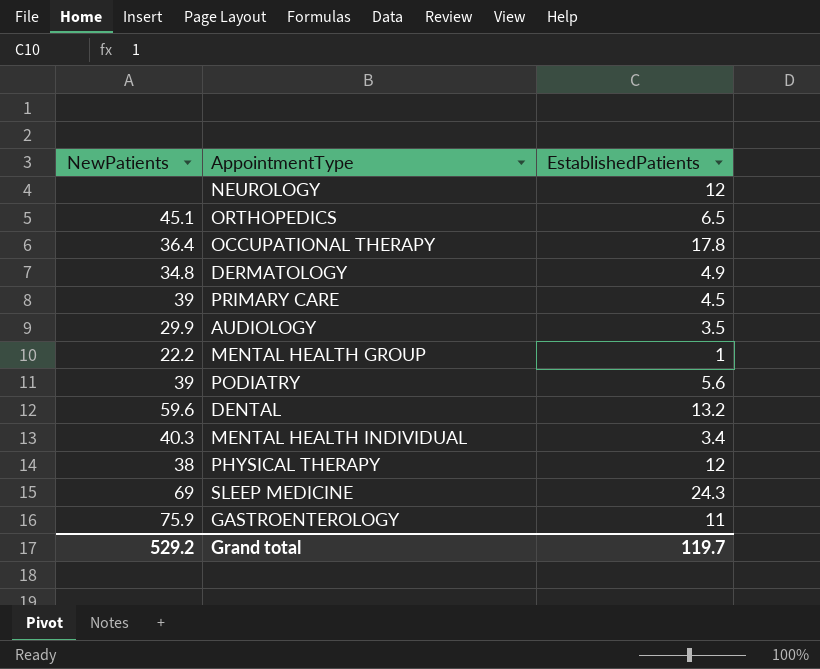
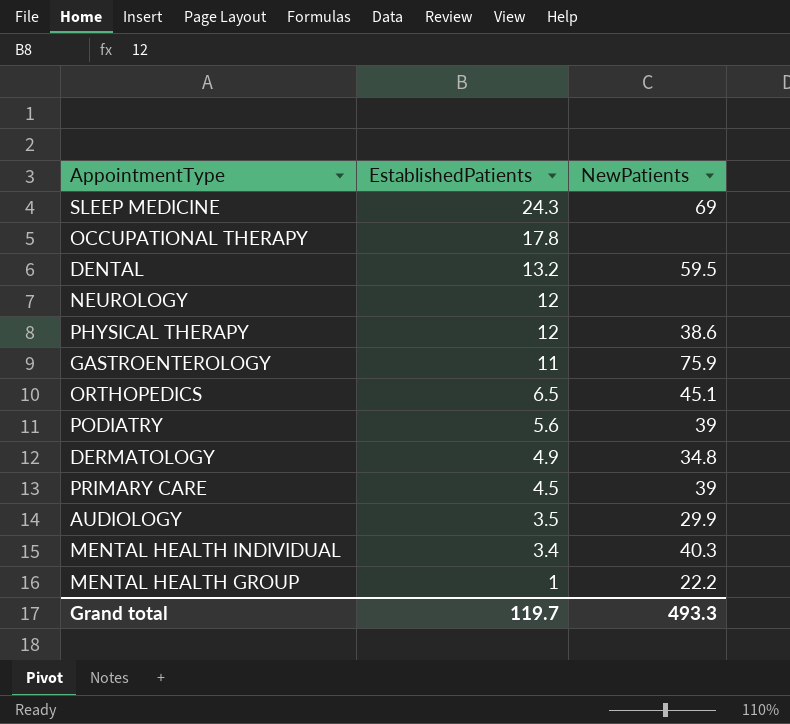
row order: none -> EstablishedPatients descending
column NewPatients | position: 1 -> 3
OCCUPATIONAL THERAPY | NewPatients: 36.4 -> none
DENTAL | NewPatients: 59.6 -> 59.5
PHYSICAL THERAPY | NewPatients: 38 -> 38.6
Grand total | NewPatients: 529.2 -> 493.3

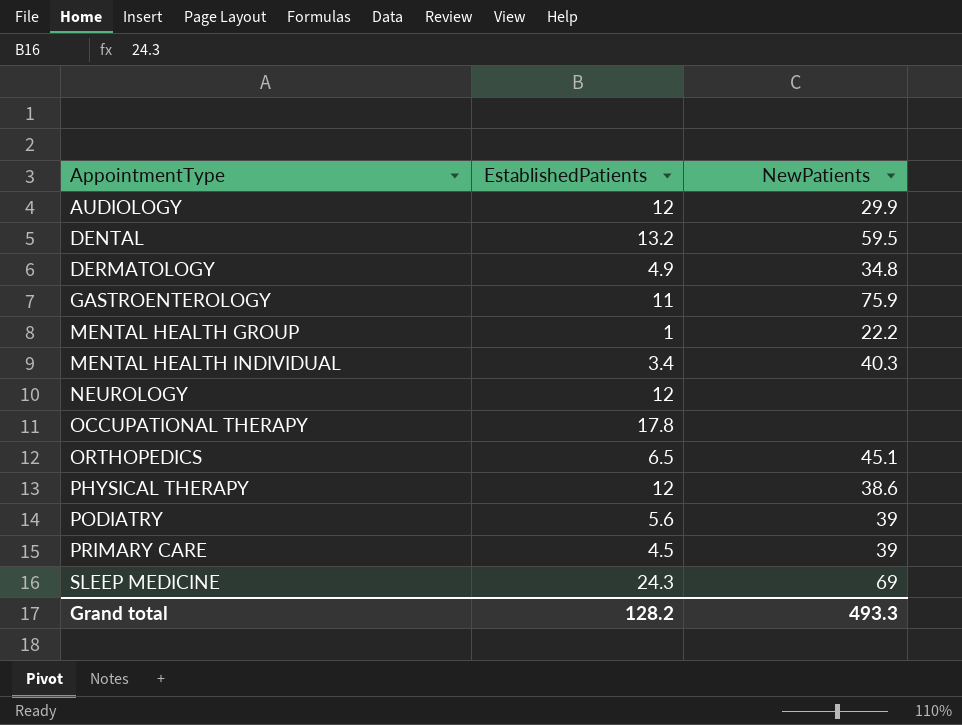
row order: EstablishedPatients descending -> AppointmentType ascending
AUDIOLOGY | EstablishedPatients: 3.5 -> 12
Grand total | EstablishedPatients: 119.7 -> 128.2

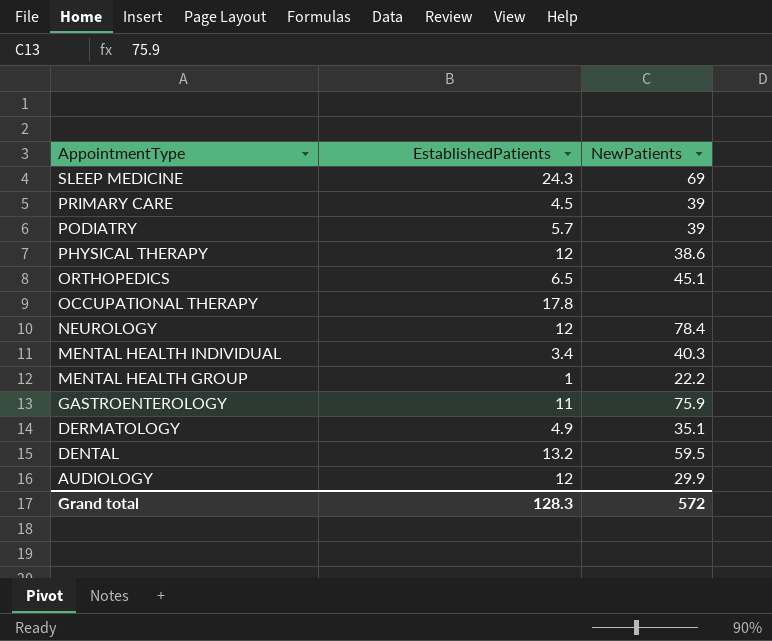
row order: AppointmentType ascending -> AppointmentType descending
PODIATRY | EstablishedPatients: 5.6 -> 5.7
NEUROLOGY | NewPatients: none -> 78.4
DERMATOLOGY | NewPatients: 34.8 -> 35.1
Grand total | EstablishedPatients: 128.2 -> 128.3
Grand total | NewPatients: 493.3 -> 572

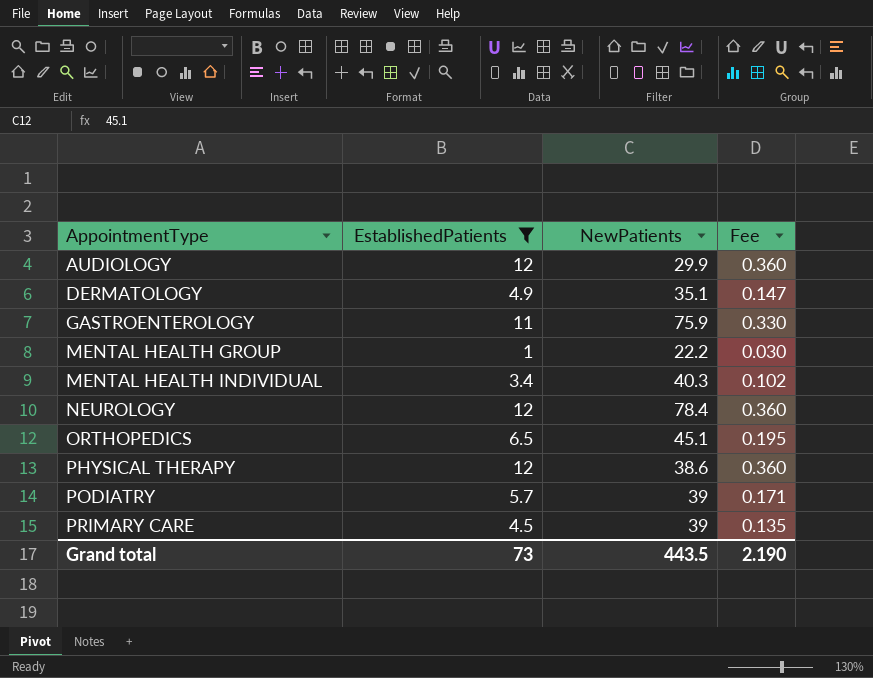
filter: none -> EstablishedPatients <= 12
row order: AppointmentType descending -> AppointmentType ascending
column Fee | formula: none -> [EstablishedPatients] * 0.03
Grand total | EstablishedPatients: 128.3 -> 73
Grand total | NewPatients: 572 -> 443.5

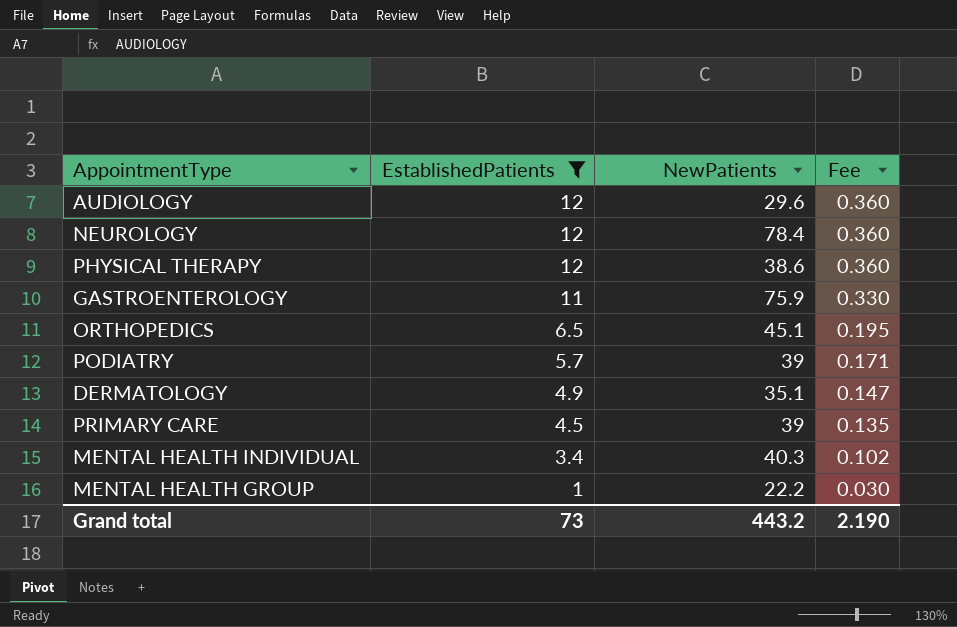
row order: AppointmentType ascending -> EstablishedPatients descending
AUDIOLOGY | NewPatients: 29.9 -> 29.6
Grand total | NewPatients: 443.5 -> 443.2

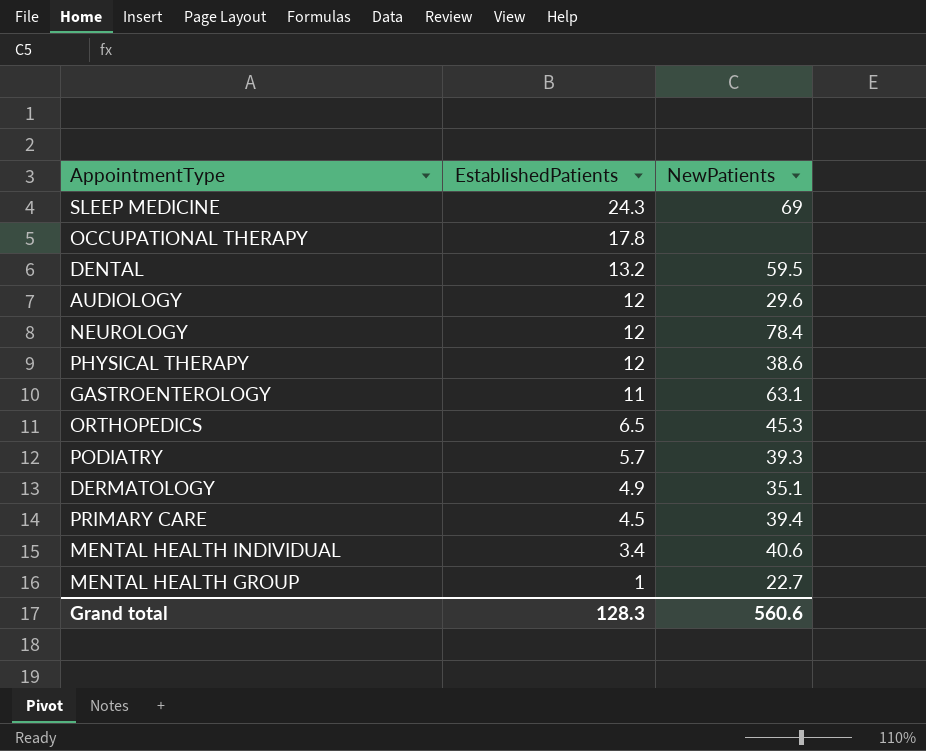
filter: EstablishedPatients <= 12 -> none
column Fee | formula: [EstablishedPatients] * 0.03 -> none
GASTROENTEROLOGY | NewPatients: 75.9 -> 63.1
ORTHOPEDICS | NewPatients: 45.1 -> 45.3
PODIATRY | NewPatients: 39 -> 39.3
PRIMARY CARE | NewPatients: 39 -> 39.4
MENTAL HEALTH INDIVIDUAL | NewPatients: 40.3 -> 40.6
MENTAL HEALTH GROUP | NewPatients: 22.2 -> 22.7
Grand total | EstablishedPatients: 73 -> 128.3
Grand total | NewPatients: 443.2 -> 560.6

